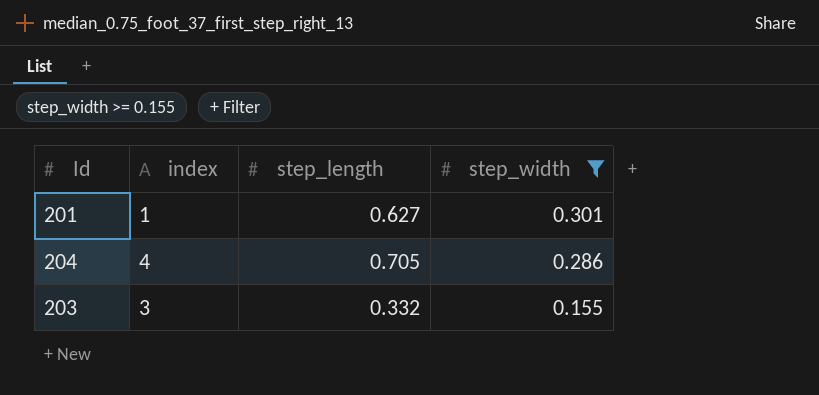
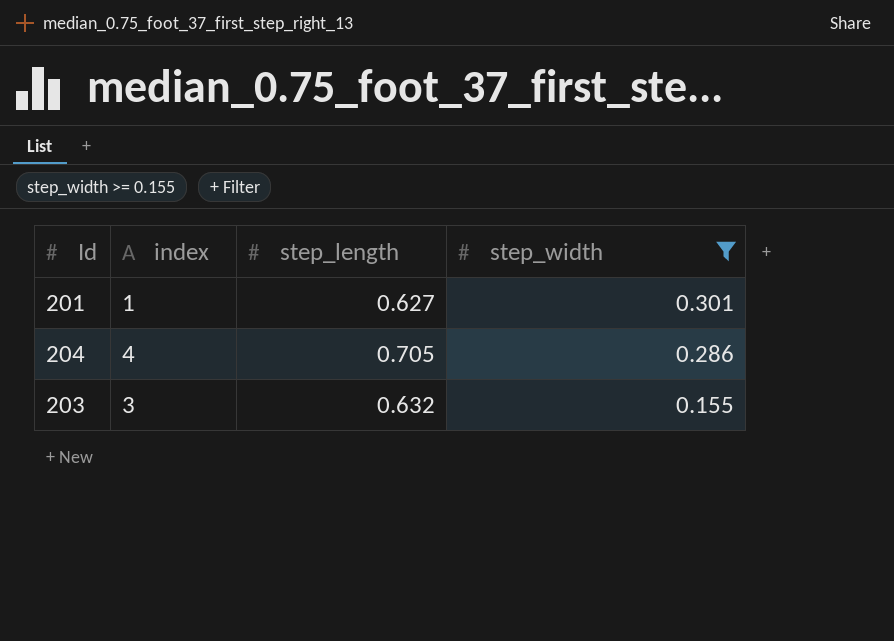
203 | step_length: 0.332 -> 0.632

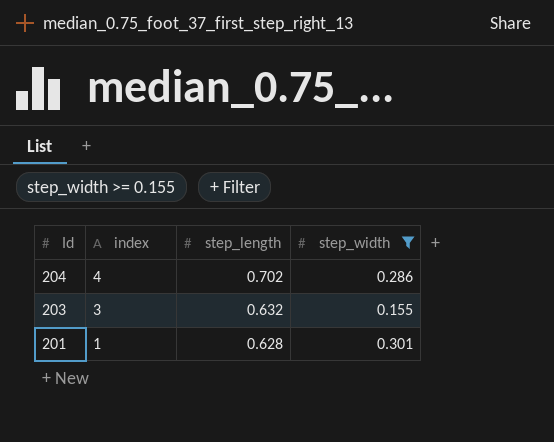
row order: step_width descending -> Id descending
204 | step_length: 0.705 -> 0.702
201 | step_length: 0.627 -> 0.628

